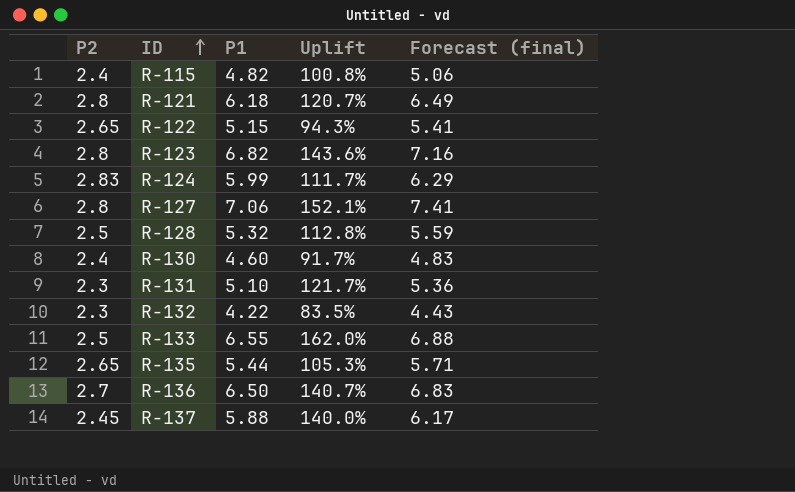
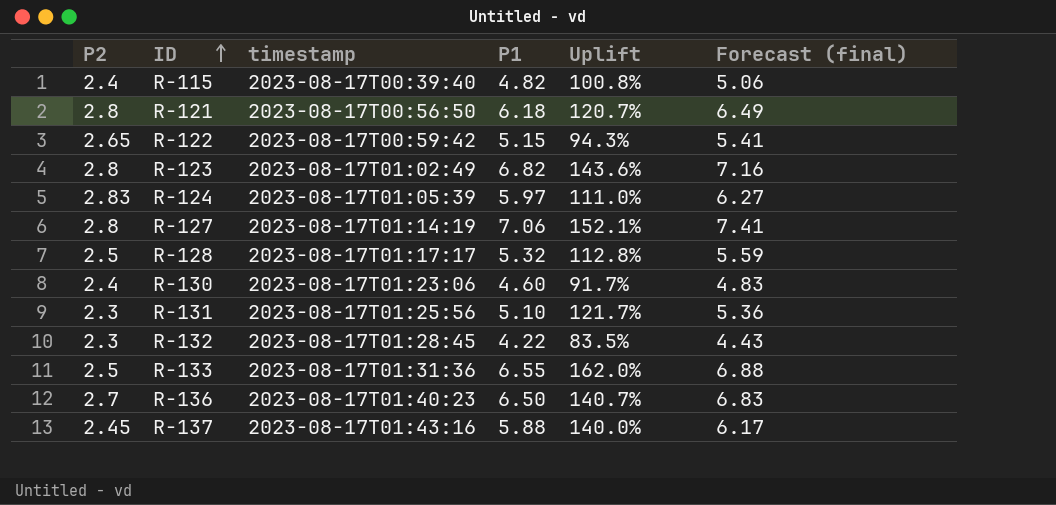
column timestamp | position: none -> 3
row R-135: 2.65 | 5.44 | 105.3% | 5.71 -> none
R-124 | P1: 5.99 -> 5.97
R-124 | Uplift: 111.7% -> 111.0%
R-124 | Forecast (final): 6.29 -> 6.27

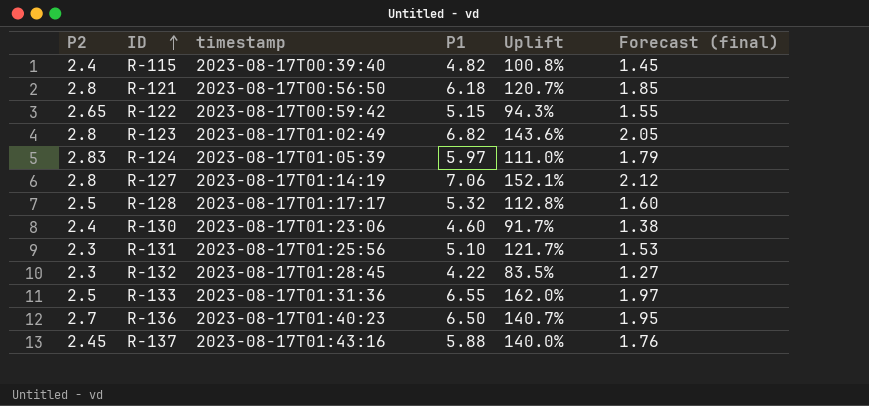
column Forecast (final) | formula: [P1] * 1.05 -> [P1] * 0.3

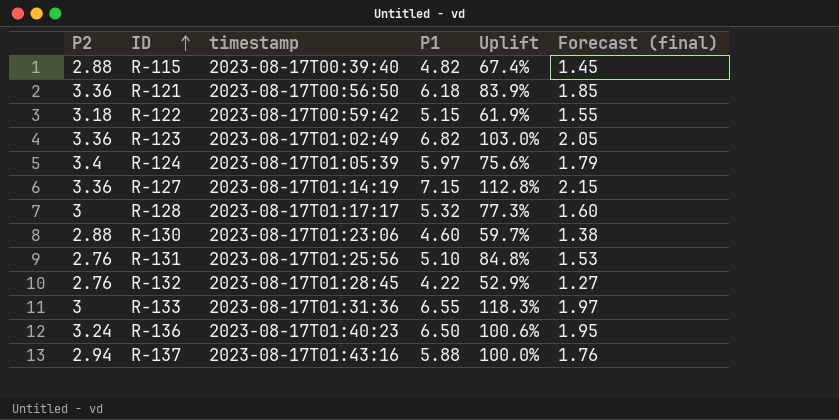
R-115 | P2: 2.4 -> 2.88
R-115 | Uplift: 100.8% -> 67.4%
R-121 | P2: 2.8 -> 3.36
R-121 | Uplift: 120.7% -> 83.9%
R-122 | P2: 2.65 -> 3.18
R-122 | Uplift: 94.3% -> 61.9%
R-123 | P2: 2.8 -> 3.36
R-123 | Uplift: 143.6% -> 103.0%
R-124 | P2: 2.83 -> 3.4
R-124 | Uplift: 111.0% -> 75.6%
R-127 | P2: 2.8 -> 3.36
R-127 | P1: 7.06 -> 7.15
R-127 | Uplift: 152.1% -> 112.8%
R-127 | Forecast (final): 2.12 -> 2.15
R-128 | P2: 2.5 -> 3
R-128 | Uplift: 112.8% -> 77.3%
R-130 | P2: 2.4 -> 2.88
R-130 | Uplift: 91.7% -> 59.7%
R-131 | P2: 2.3 -> 2.76
R-131 | Uplift: 121.7% -> 84.8%
R-132 | P2: 2.3 -> 2.76
R-132 | Uplift: 83.5% -> 52.9%
R-133 | P2: 2.5 -> 3
R-133 | Uplift: 162.0% -> 118.3%
R-136 | P2: 2.7 -> 3.24
R-136 | Uplift: 140.7% -> 100.6%
R-137 | P2: 2.45 -> 2.94
R-137 | Uplift: 140.0% -> 100.0%

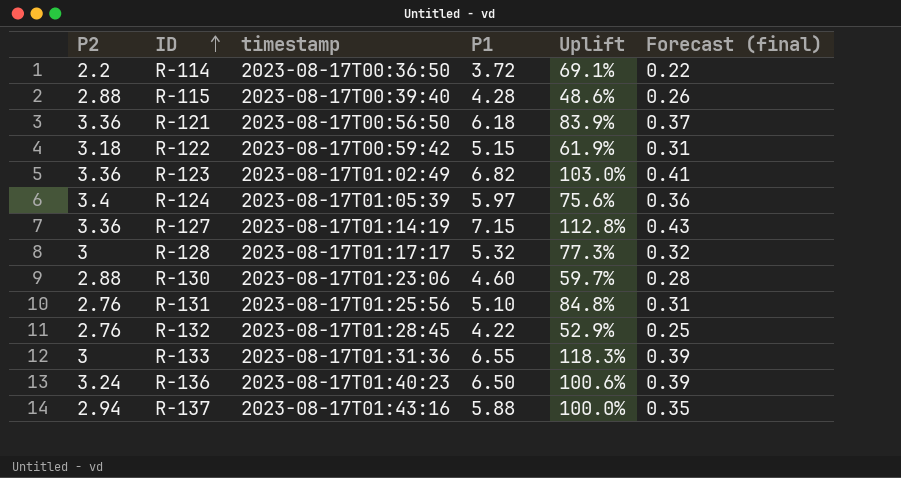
column Forecast (final) | formula: [P1] * 0.3 -> [P1] * 0.06
row R-114: none -> 2.2 | 2023-08-17T00:36:50 | 3.72 | 69.1% | 0.22
R-115 | P1: 4.82 -> 4.28
R-115 | Uplift: 67.4% -> 48.6%

